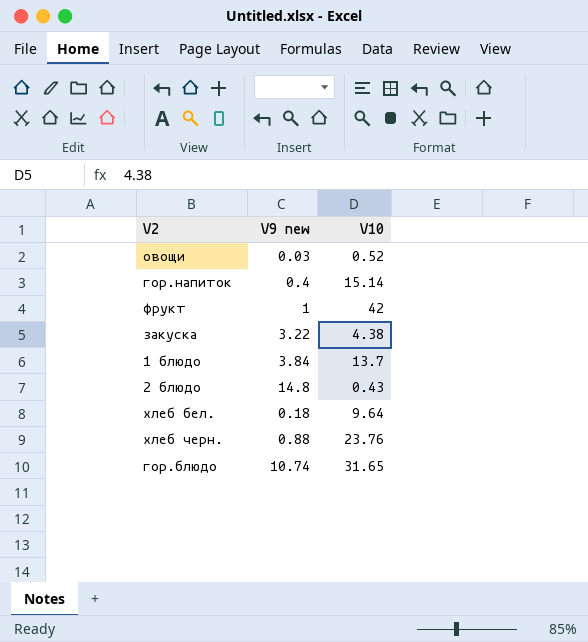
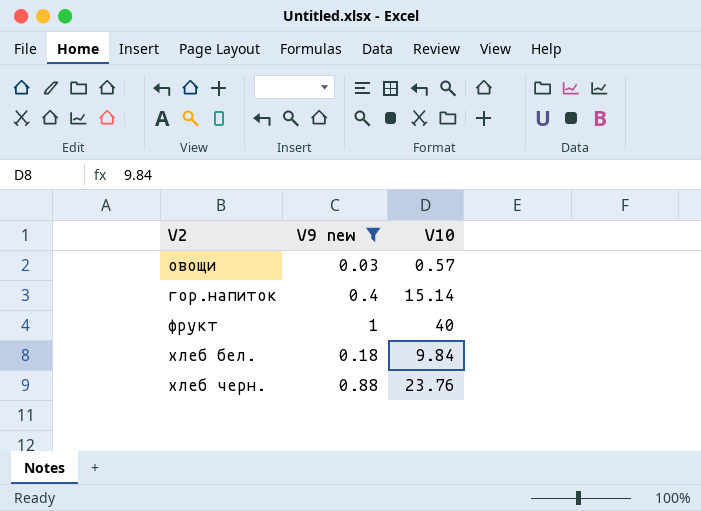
filter: none -> V9 new <= 1
овощи | V10: 0.52 -> 0.57
фрукт | V10: 42 -> 40
хлеб бел. | V10: 9.64 -> 9.84

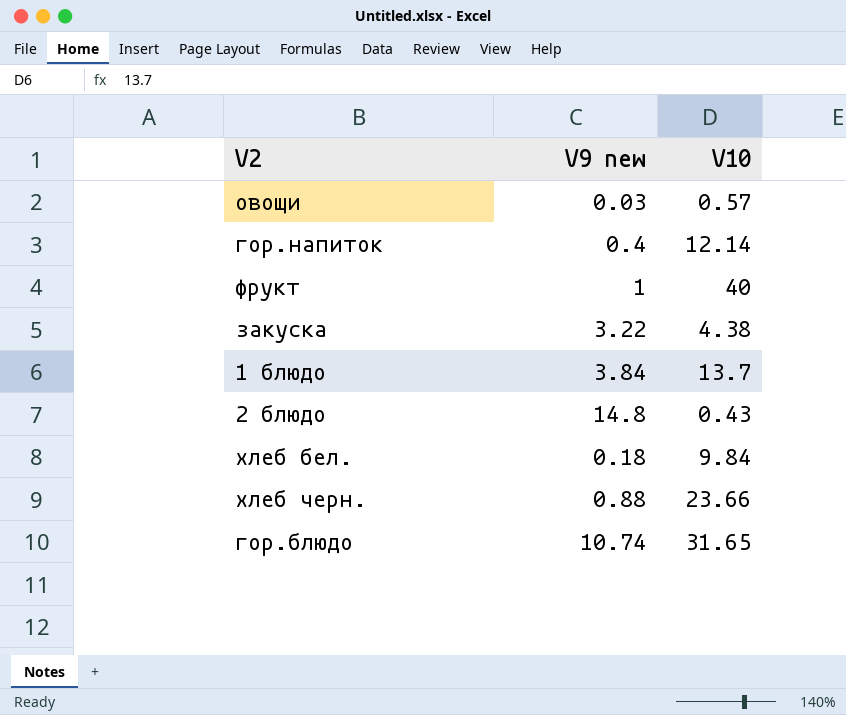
filter: V9 new <= 1 -> none
гор.напиток | V10: 15.14 -> 12.14
хлеб черн. | V10: 23.76 -> 23.66

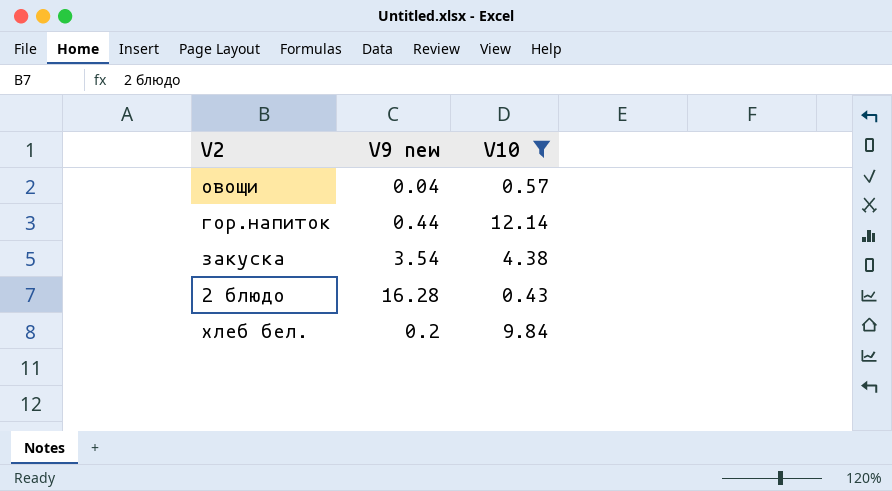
filter: none -> V10 <= 12.14
овощи | V9 new: 0.03 -> 0.04
гор.напиток | V9 new: 0.4 -> 0.44
закуска | V9 new: 3.22 -> 3.54
2 блюдо | V9 new: 14.8 -> 16.28
хлеб бел. | V9 new: 0.18 -> 0.2

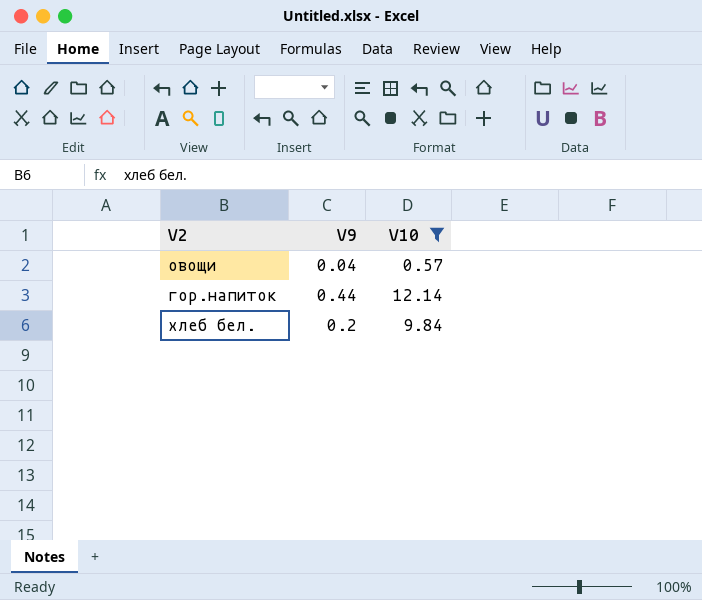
column name: V9 new -> V9
row закуска: 3.54 | 4.38 -> none
row 2 блюдо: 16.28 | 0.43 -> none

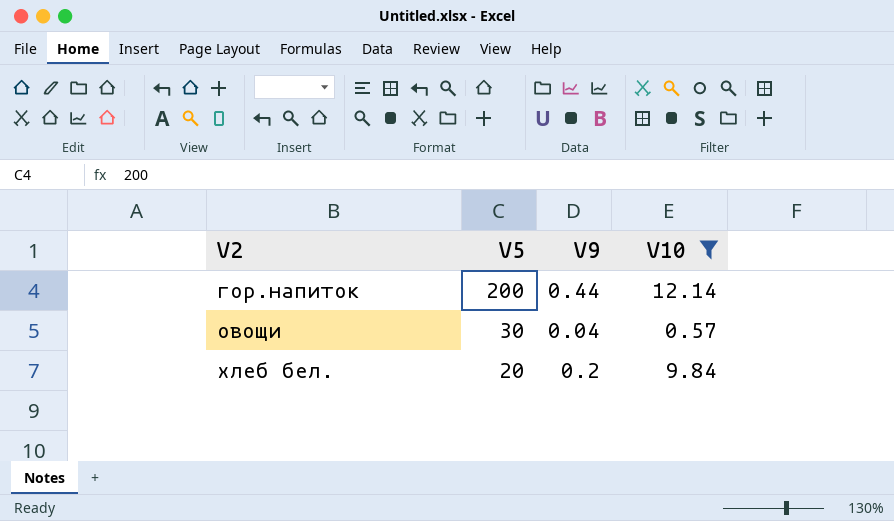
row order: none -> V2 ascending
column V5 | position: none -> 2

